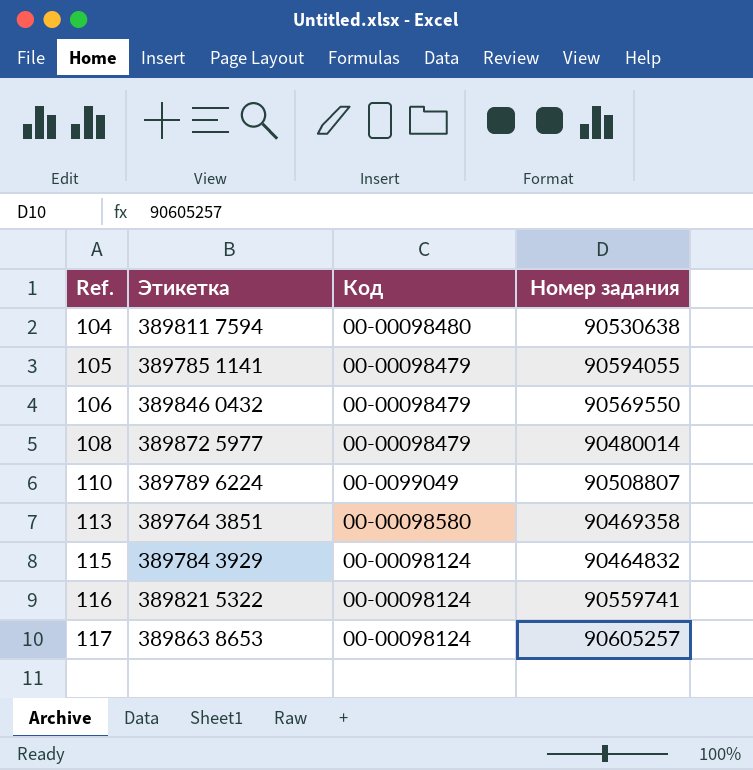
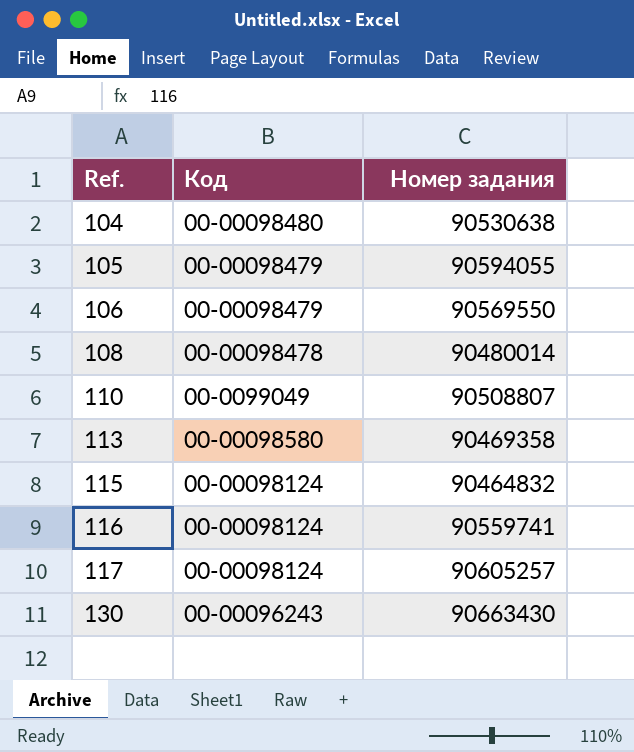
column Этикетка | position: 2 -> none
108 | Код: 00-00098479 -> 00-00098478
row 130: none -> 00-00096243 | 90663430

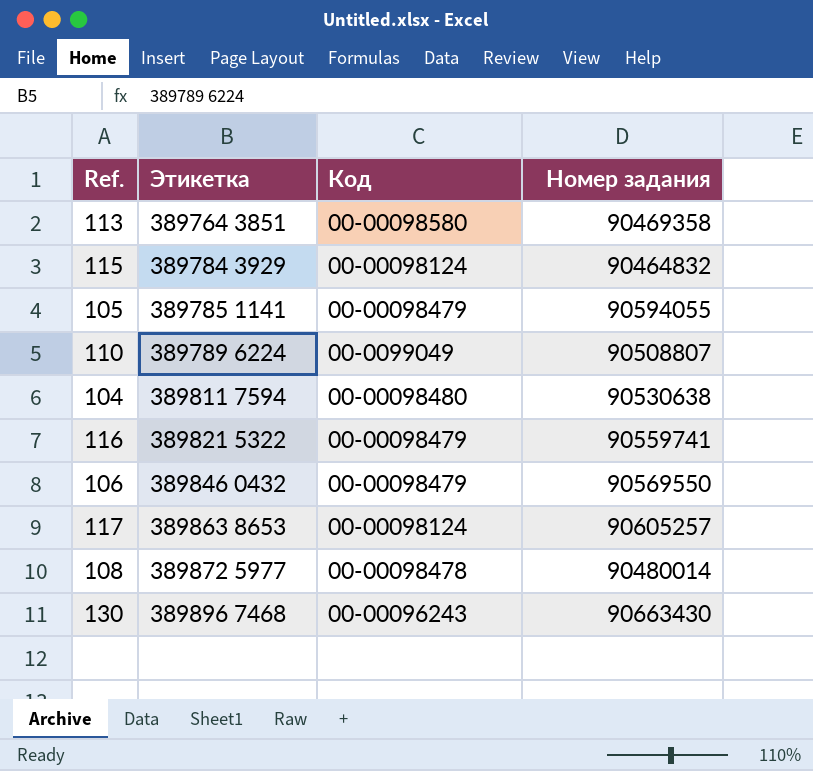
row order: Ref. ascending -> Этикетка ascending
column Этикетка | position: none -> 2
116 | Код: 00-00098124 -> 00-00098479

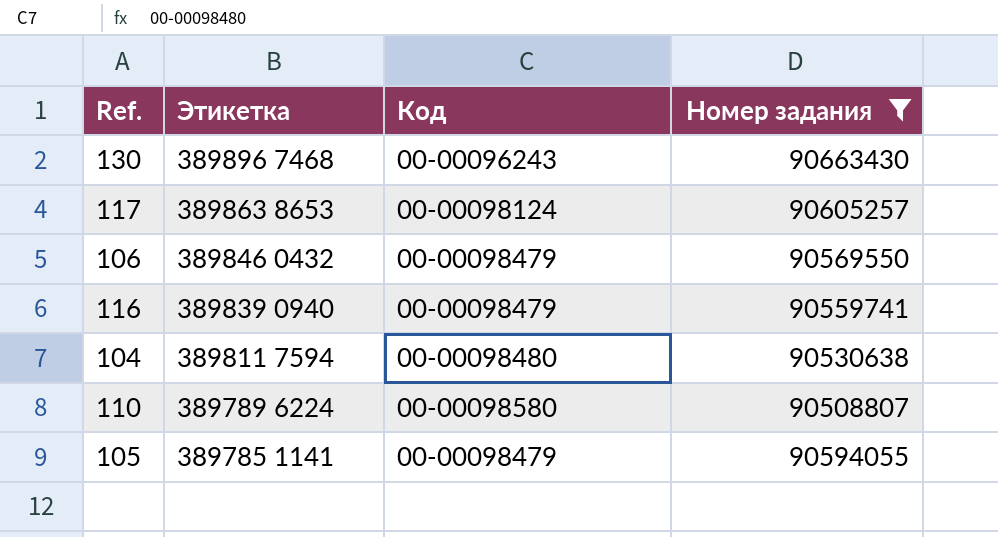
filter: none -> Номер задания >= 90508807
row order: Этикетка ascending -> Этикетка descending
116 | Этикетка: 389821 5322 -> 389839 0940
110 | Код: 00-0099049 -> 00-00098580

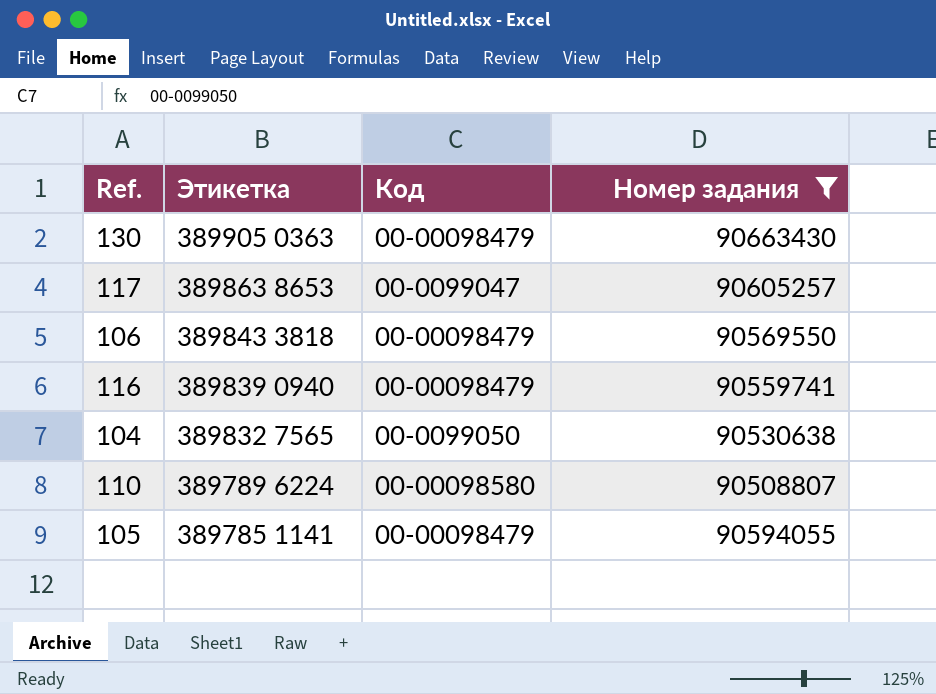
130 | Этикетка: 389896 7468 -> 389905 0363
130 | Код: 00-00096243 -> 00-00098479
117 | Код: 00-00098124 -> 00-0099047
106 | Этикетка: 389846 0432 -> 389843 3818
104 | Этикетка: 389811 7594 -> 389832 7565
104 | Код: 00-00098480 -> 00-0099050

